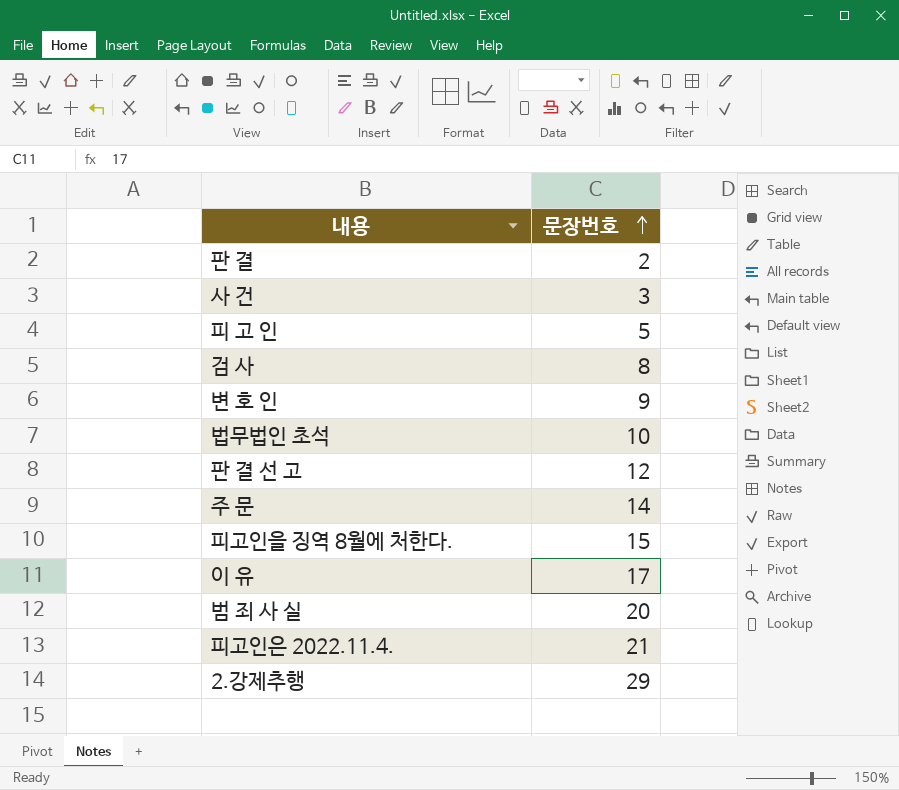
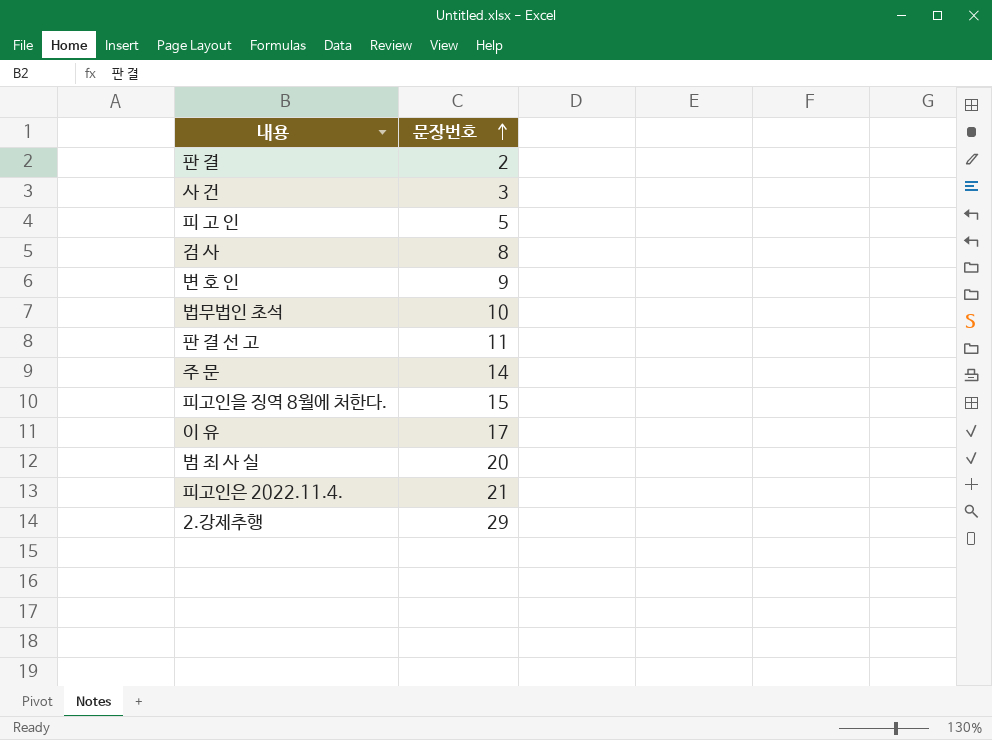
판 결 선 고 | 문장번호: 12 -> 11

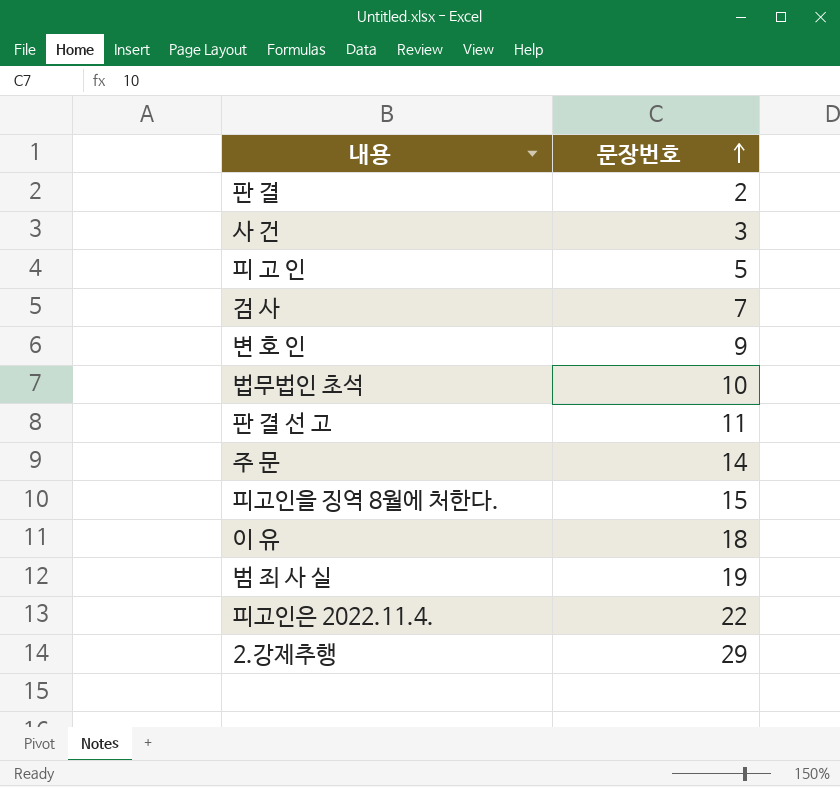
검 사 | 문장번호: 8 -> 7
이 유 | 문장번호: 17 -> 18
범 죄 사 실 | 문장번호: 20 -> 19
피고인은 2022.11.4. | 문장번호: 21 -> 22

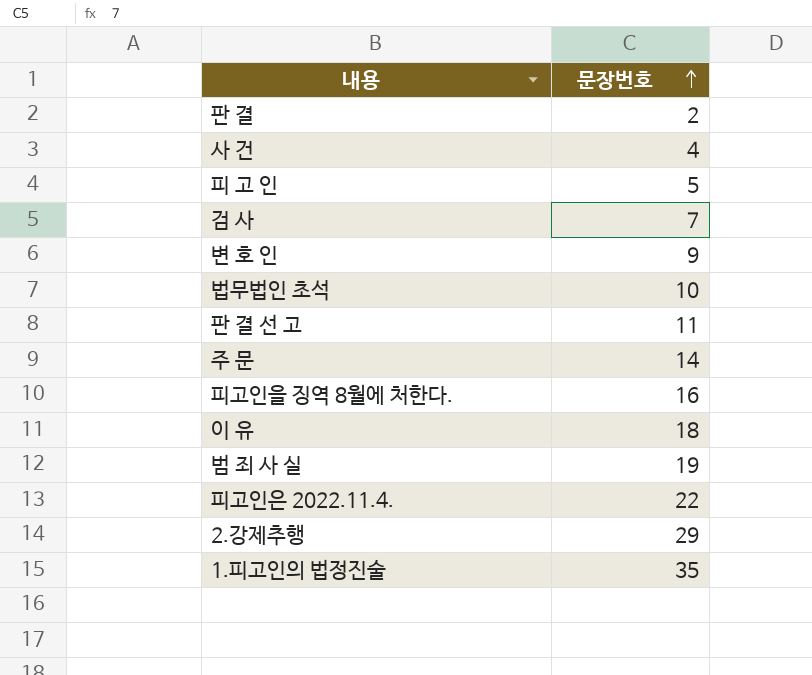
사 건 | 문장번호: 3 -> 4
피고인을 징역 8월에 처한다. | 문장번호: 15 -> 16
row 1.피고인의 법정진술: none -> 35

